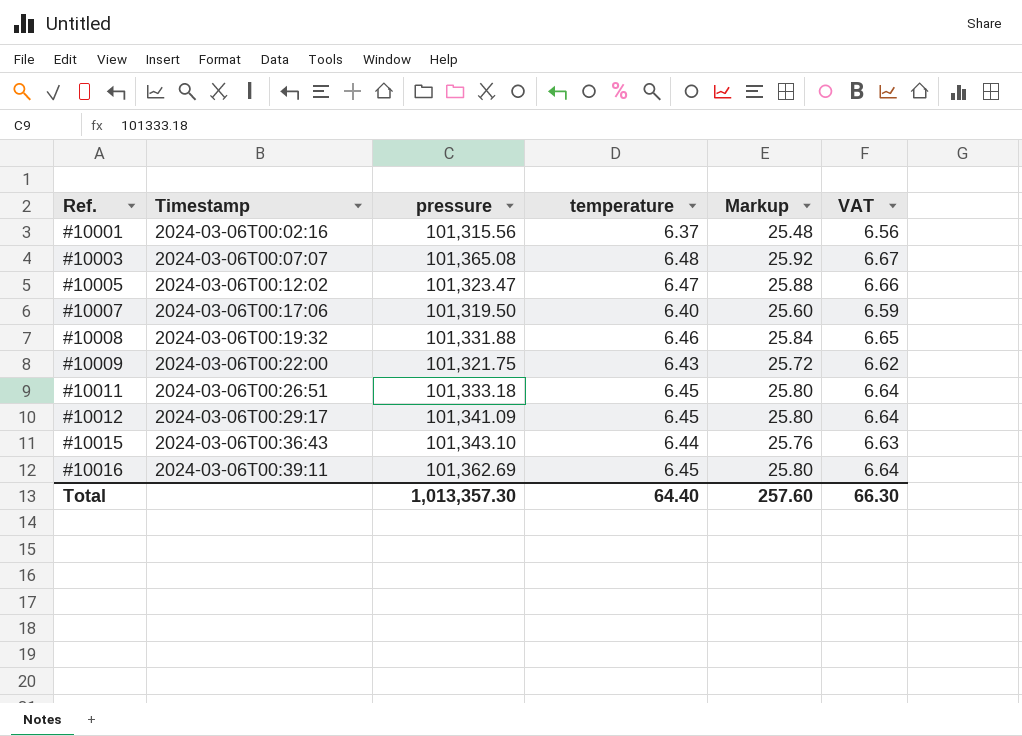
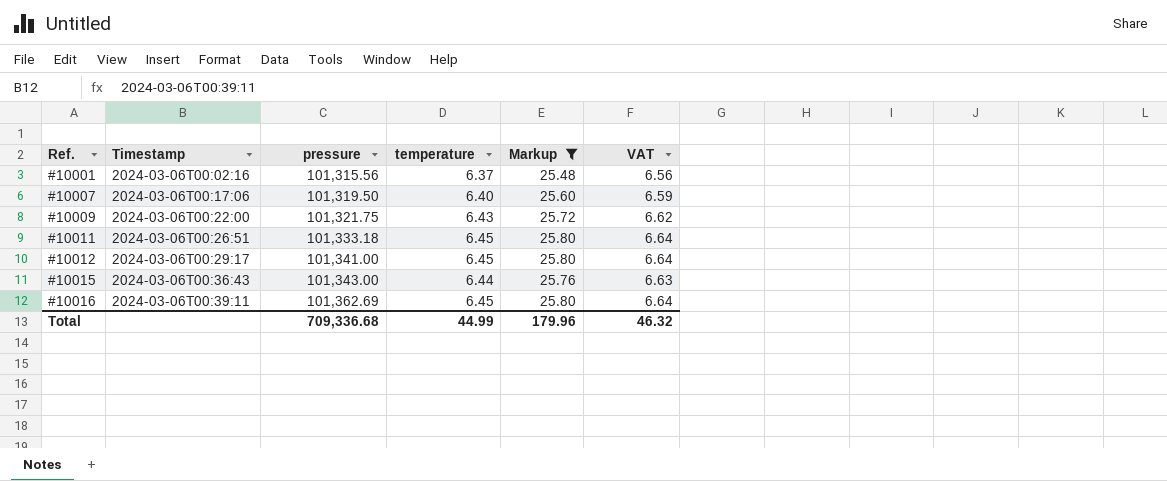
filter: none -> Markup <= 25.80
#10012 | pressure: 101,341.09 -> 101,341.00
#10015 | pressure: 101,343.10 -> 101,343.00
Total | pressure: 1,013,357.30 -> 709,336.68
Total | temperature: 64.40 -> 44.99
Total | Markup: 257.60 -> 179.96
Total | VAT: 66.30 -> 46.32

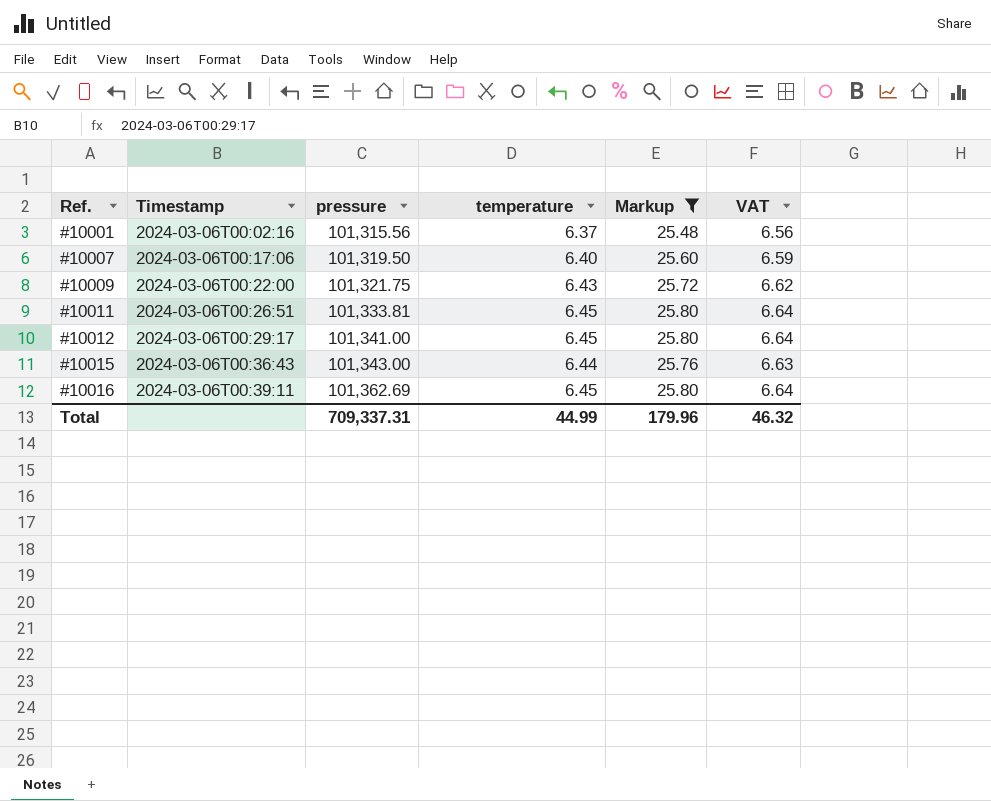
#10011 | pressure: 101,333.18 -> 101,333.81
Total | pressure: 709,336.68 -> 709,337.31

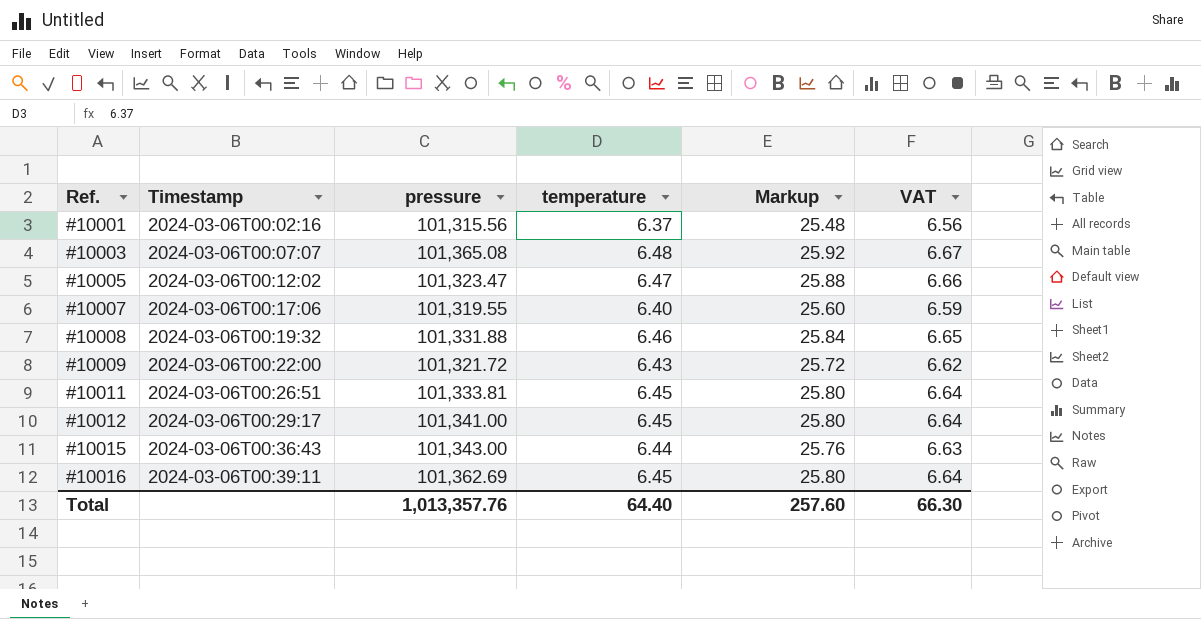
filter: Markup <= 25.80 -> none
#10007 | pressure: 101,319.50 -> 101,319.55
#10009 | pressure: 101,321.75 -> 101,321.72
Total | pressure: 709,337.31 -> 1,013,357.76
Total | temperature: 44.99 -> 64.40
Total | Markup: 179.96 -> 257.60
Total | VAT: 46.32 -> 66.30

